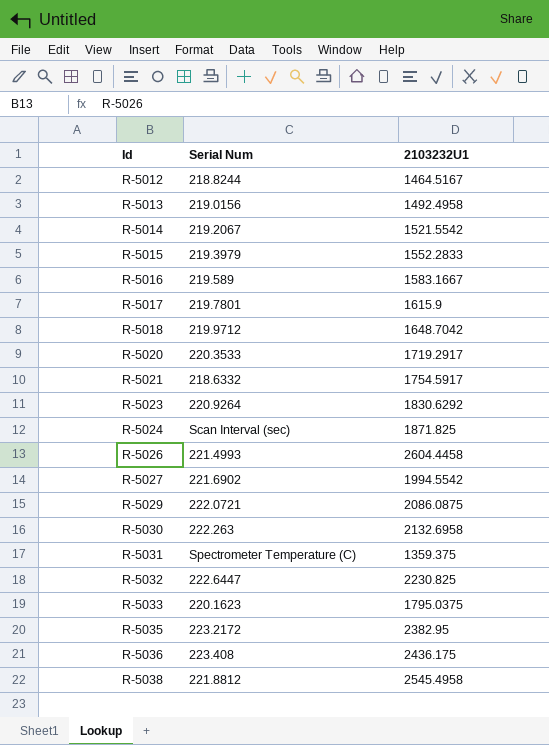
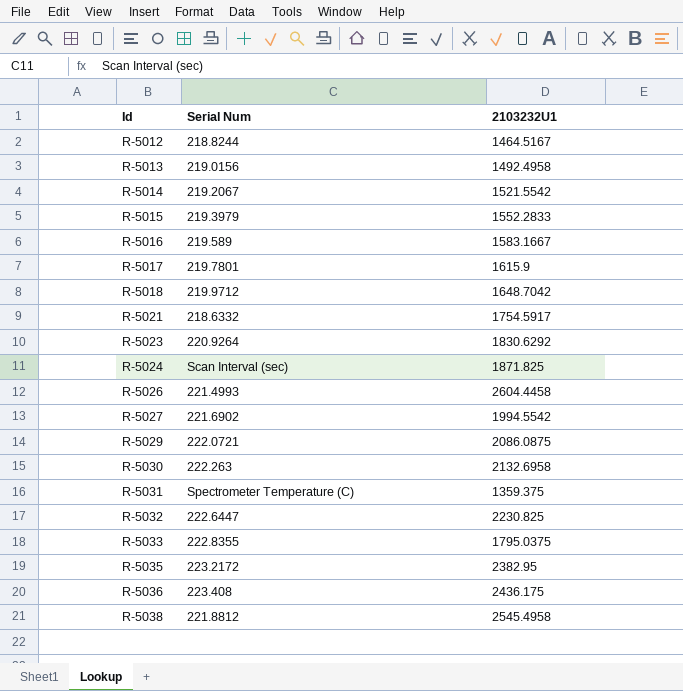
row R-5020: 220.3533 | 1719.2917 -> none
R-5033 | Serial Num: 220.1623 -> 222.8355

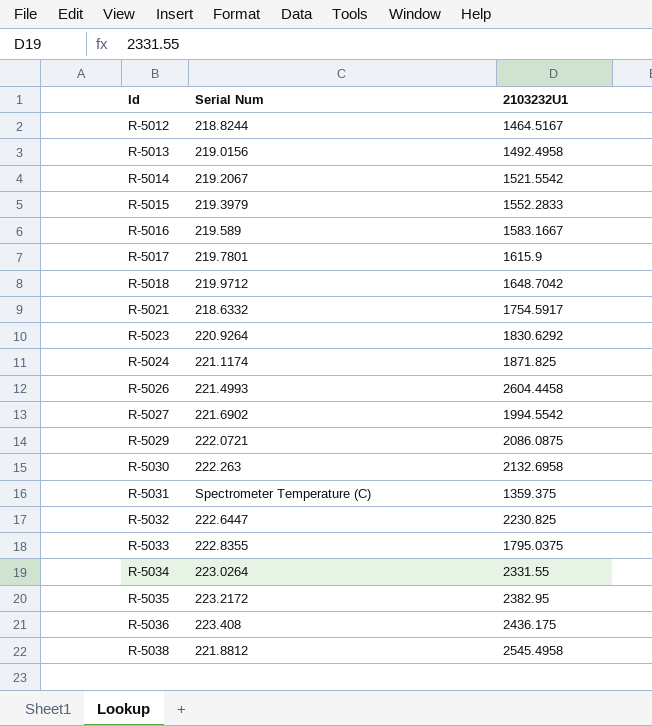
R-5024 | Serial Num: Scan Interval (sec) -> 221.1174
row R-5034: none -> 223.0264 | 2331.55

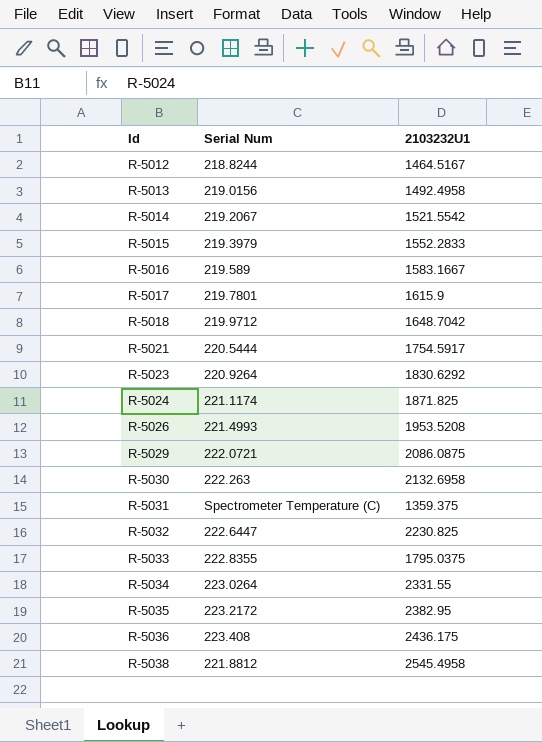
row R-5027: 221.6902 | 1994.5542 -> none
R-5021 | Serial Num: 218.6332 -> 220.5444
R-5026 | 2103232U1: 2604.4458 -> 1953.5208

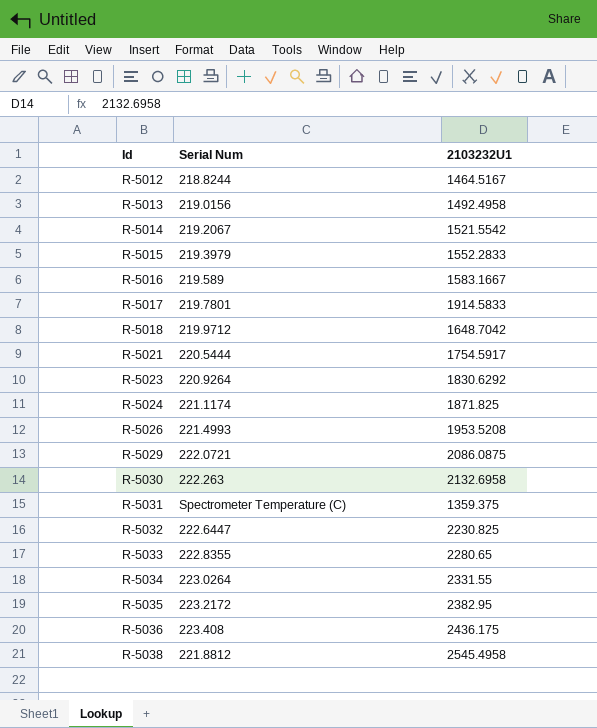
R-5017 | 2103232U1: 1615.9 -> 1914.5833
R-5033 | 2103232U1: 1795.0375 -> 2280.65

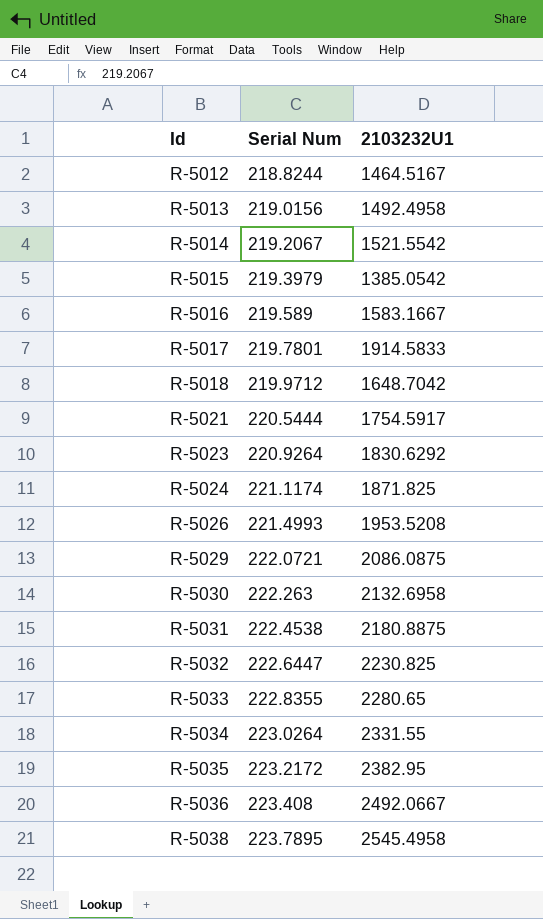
R-5015 | 2103232U1: 1552.2833 -> 1385.0542
R-5031 | Serial Num: Spectrometer Temperature (C) -> 222.4538
R-5031 | 2103232U1: 1359.375 -> 2180.8875
R-5036 | 2103232U1: 2436.175 -> 2492.0667
R-5038 | Serial Num: 221.8812 -> 223.7895

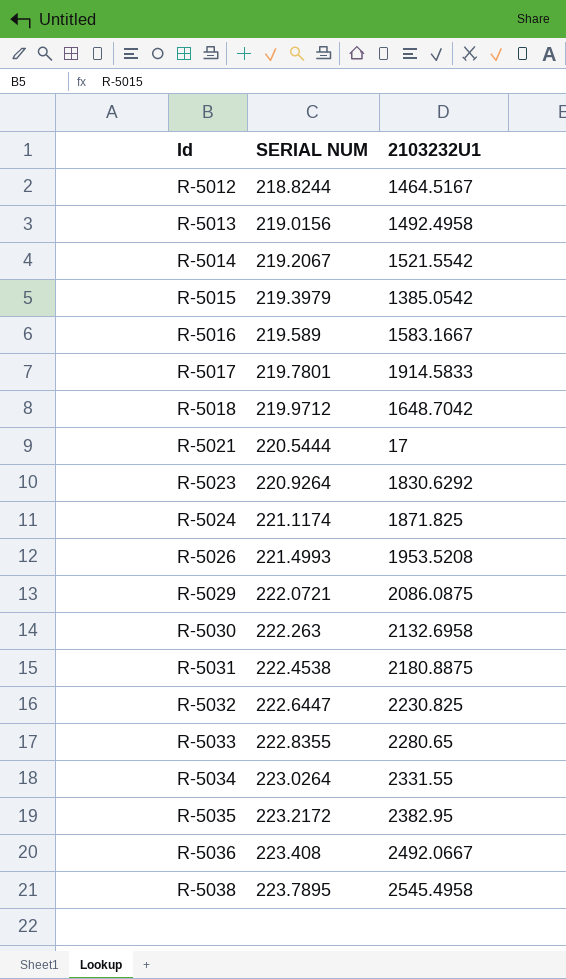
column name: Serial Num -> SERIAL NUM
R-5021 | 2103232U1: 1754.5917 -> 17

